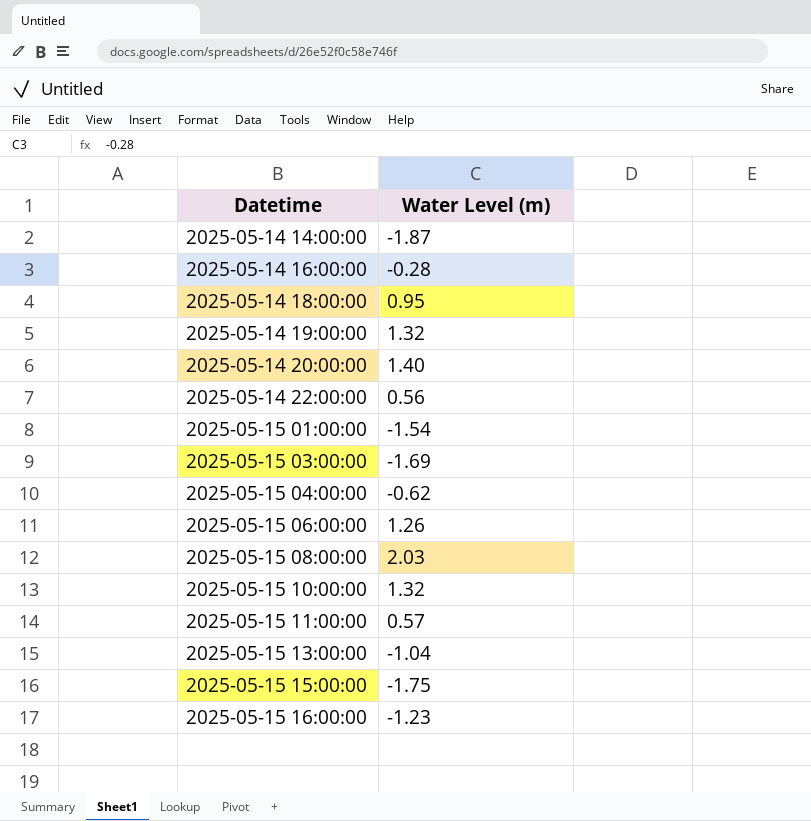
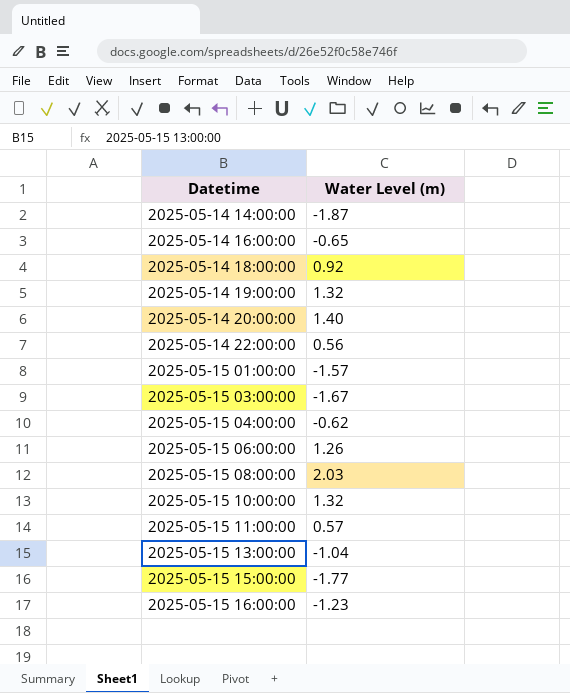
2025-05-14 16:00:00 | Water Level (m): -0.28 -> -0.65
2025-05-14 18:00:00 | Water Level (m): 0.95 -> 0.92
2025-05-15 01:00:00 | Water Level (m): -1.54 -> -1.57
2025-05-15 03:00:00 | Water Level (m): -1.69 -> -1.67
2025-05-15 15:00:00 | Water Level (m): -1.75 -> -1.77

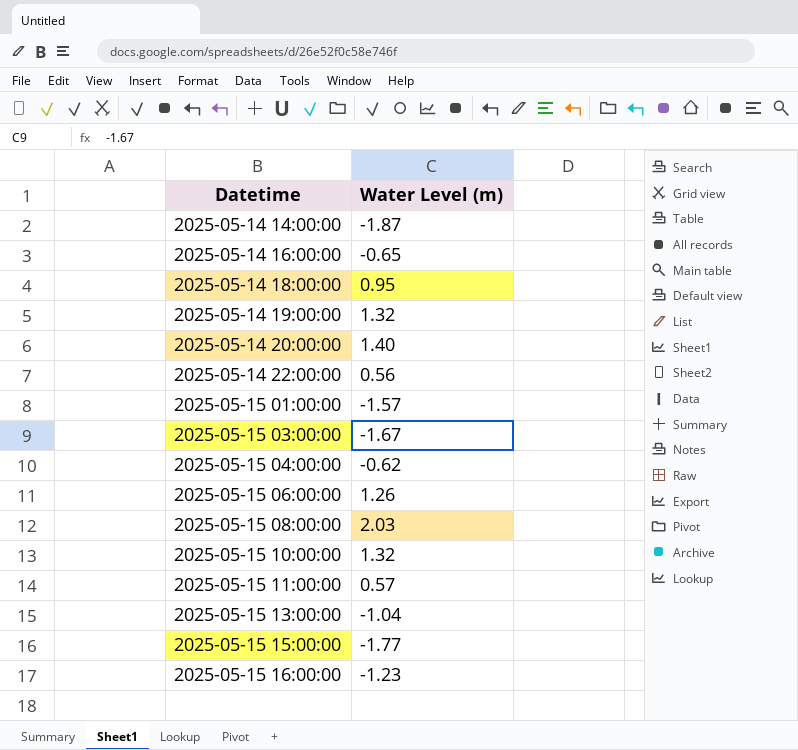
2025-05-14 18:00:00 | Water Level (m): 0.92 -> 0.95

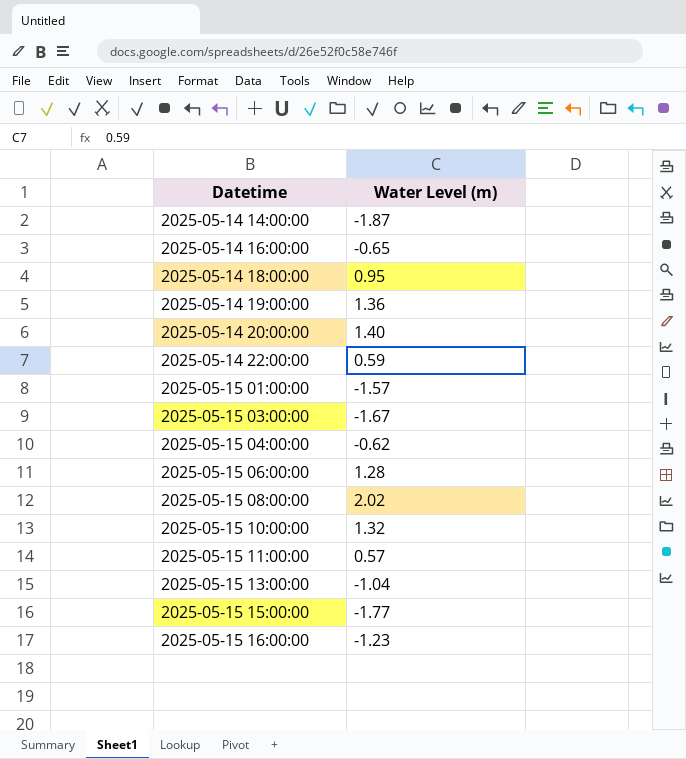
2025-05-14 19:00:00 | Water Level (m): 1.32 -> 1.36
2025-05-14 22:00:00 | Water Level (m): 0.56 -> 0.59
2025-05-15 06:00:00 | Water Level (m): 1.26 -> 1.28
2025-05-15 08:00:00 | Water Level (m): 2.03 -> 2.02

